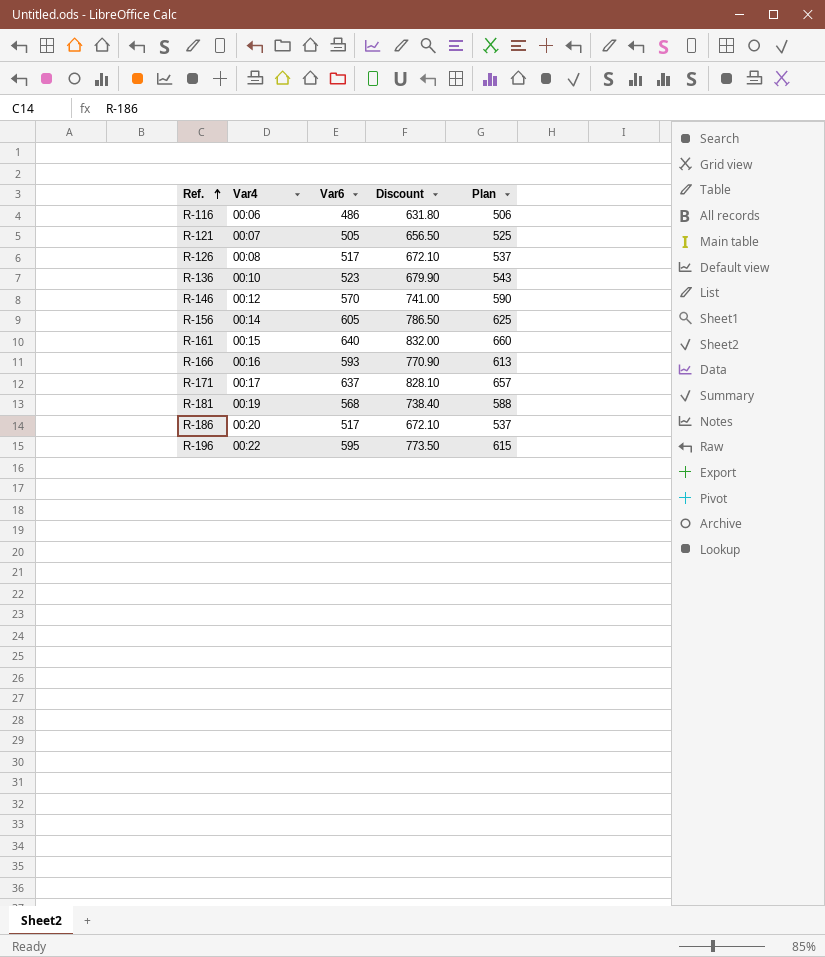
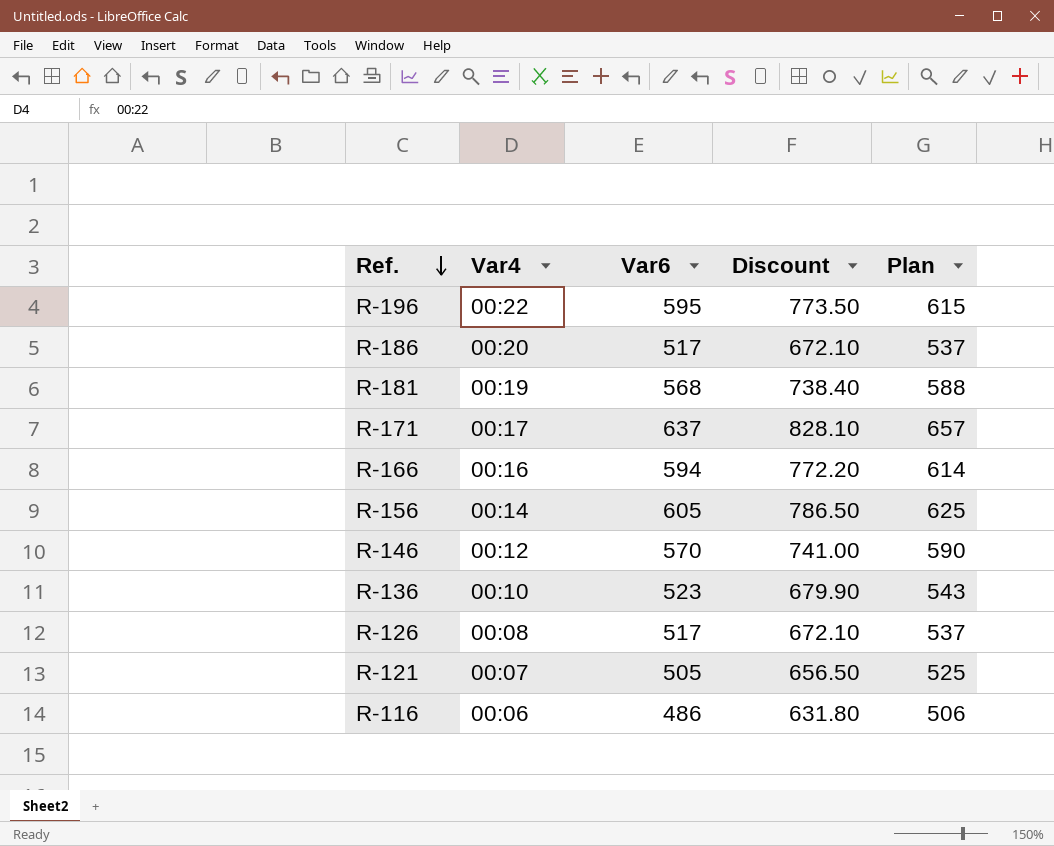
row order: Ref. ascending -> Ref. descending
row R-161: 00:15 | 640 | 832.00 | 660 -> none
R-166 | Var6: 593 -> 594
R-166 | Discount: 770.90 -> 772.20
R-166 | Plan: 613 -> 614

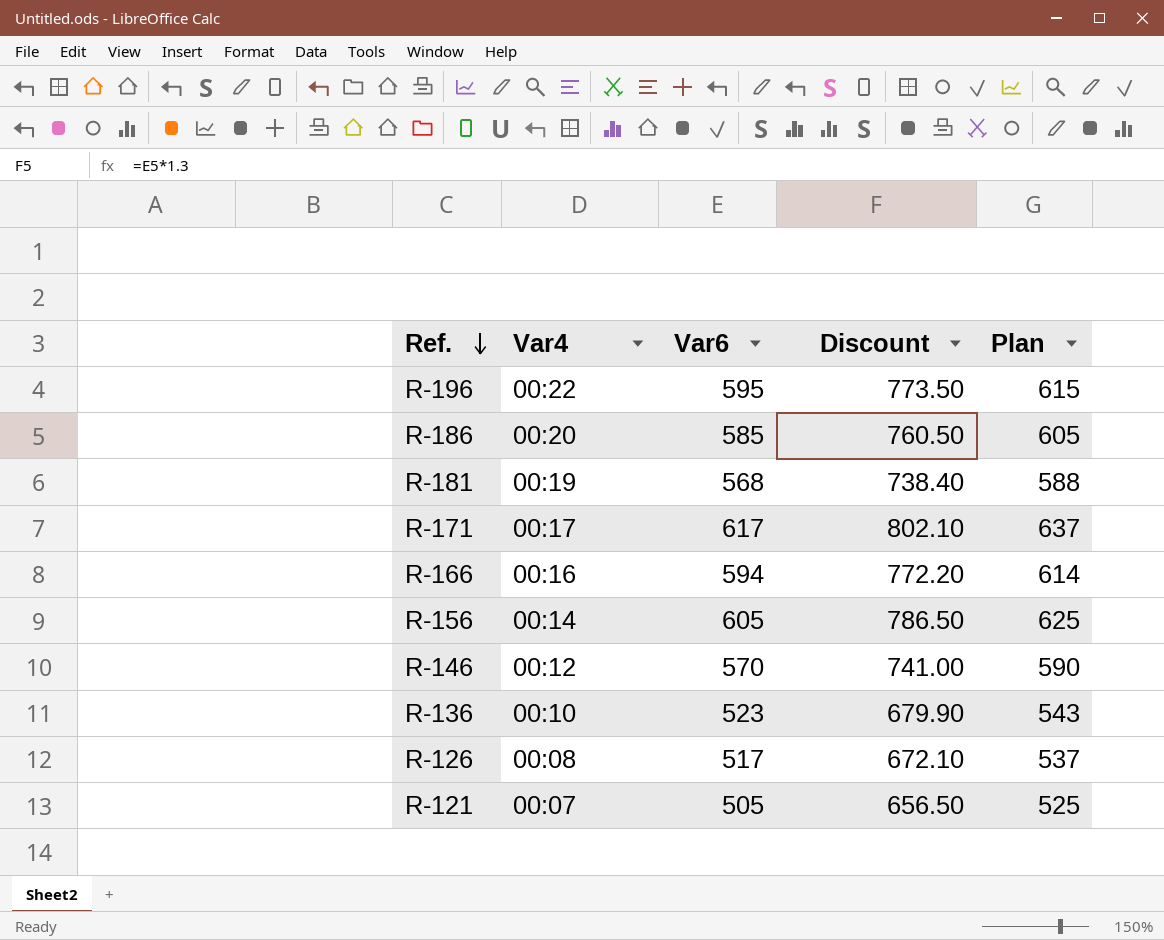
row R-116: 00:06 | 486 | 631.80 | 506 -> none
R-186 | Var6: 517 -> 585
R-186 | Discount: 672.10 -> 760.50
R-186 | Plan: 537 -> 605
R-171 | Var6: 637 -> 617
R-171 | Discount: 828.10 -> 802.10
R-171 | Plan: 657 -> 637

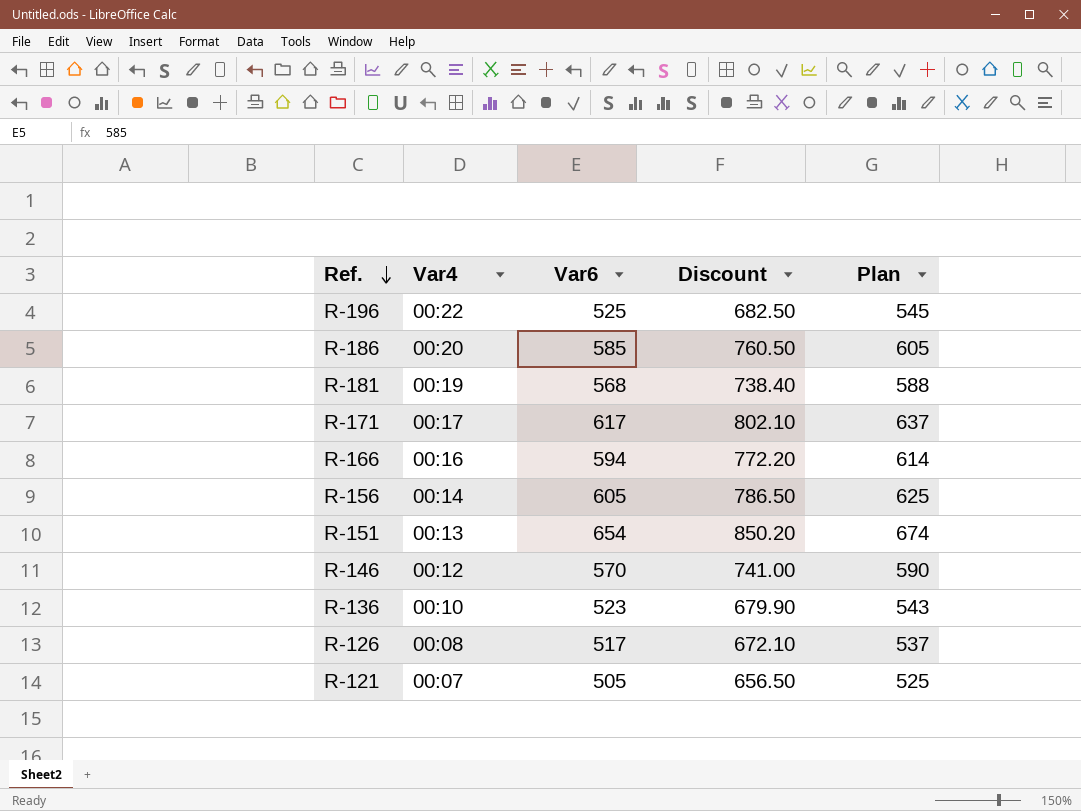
R-196 | Var6: 595 -> 525
R-196 | Discount: 773.50 -> 682.50
R-196 | Plan: 615 -> 545
row R-151: none -> 00:13 | 654 | 850.20 | 674

